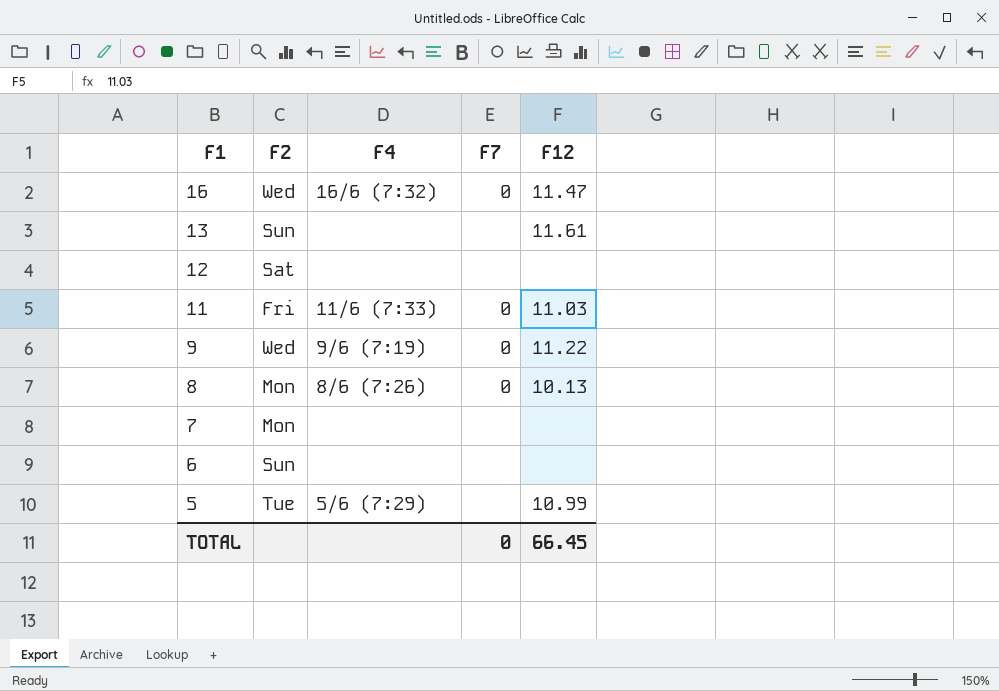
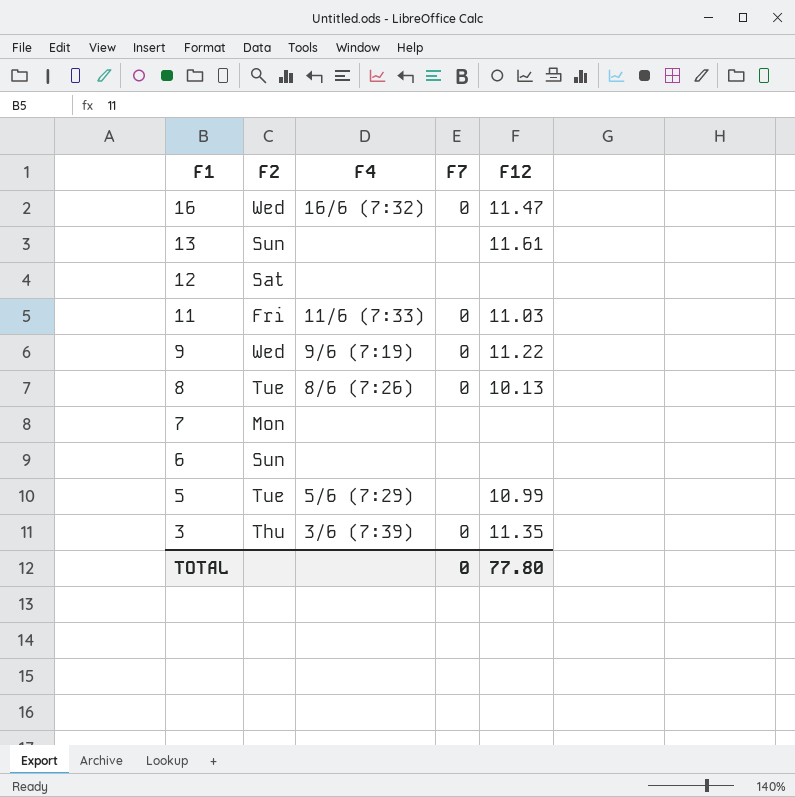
8 | F2: Mon -> Tue
row 3: none -> Thu | 3/6 (7:39) | 0 | 11.35
TOTAL | F12: 66.45 -> 77.80

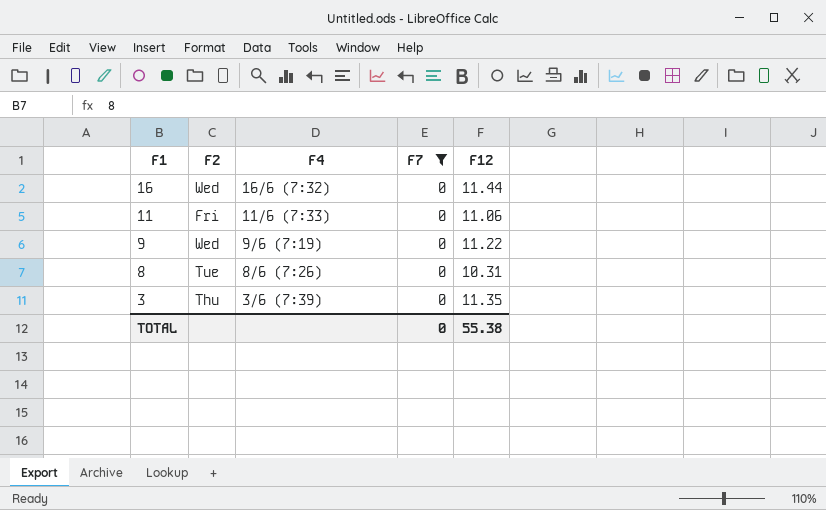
filter: none -> F7 = 0
16 | F12: 11.47 -> 11.44
11 | F12: 11.03 -> 11.06
8 | F12: 10.13 -> 10.31
TOTAL | F12: 77.80 -> 55.38

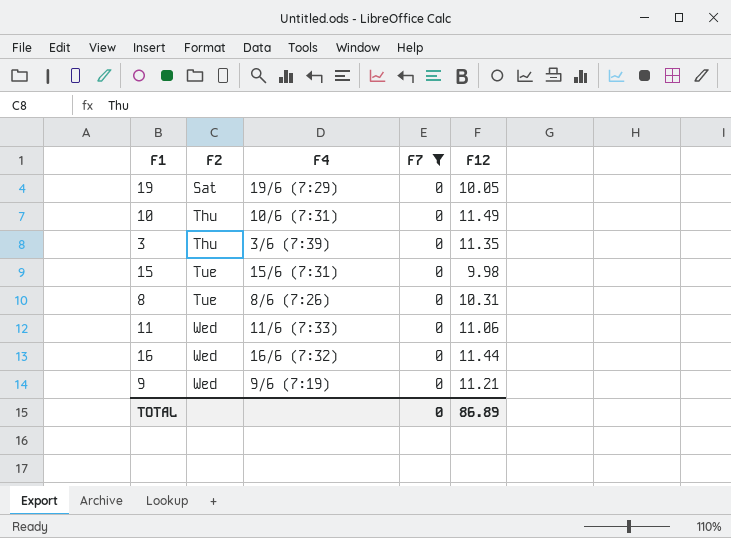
row order: F1 descending -> F2 ascending
row 19: none -> Sat | 19/6 (7:29) | 0 | 10.05
row 10: none -> Thu | 10/6 (7:31) | 0 | 11.49
row 15: none -> Tue | 15/6 (7:31) | 0 | 9.98
11 | F2: Fri -> Wed
9 | F12: 11.22 -> 11.21
TOTAL | F12: 55.38 -> 86.89

